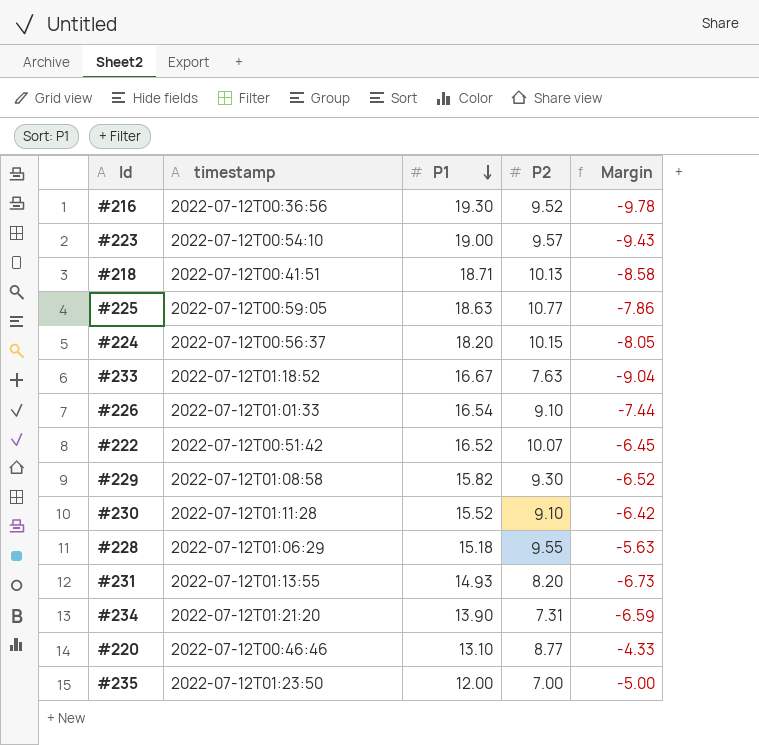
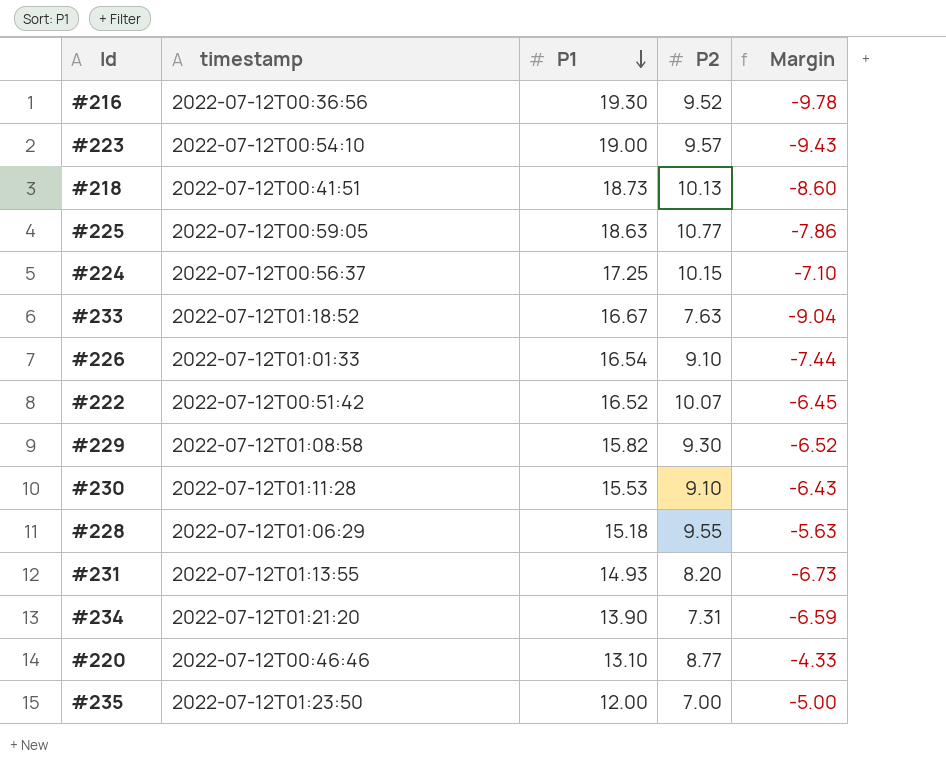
#218 | P1: 18.71 -> 18.73
#218 | Margin: -8.58 -> -8.60
#224 | P1: 18.20 -> 17.25
#224 | Margin: -8.05 -> -7.10
#230 | P1: 15.52 -> 15.53
#230 | Margin: -6.42 -> -6.43

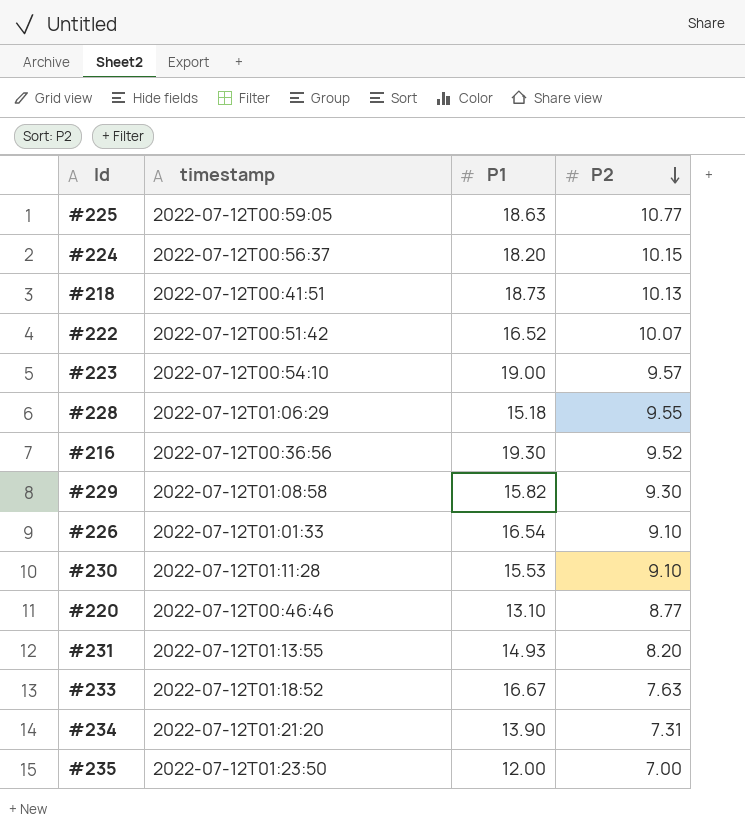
row order: P1 descending -> P2 descending
column Margin | formula: [P2] - [P1] -> none
#224 | P1: 17.25 -> 18.20

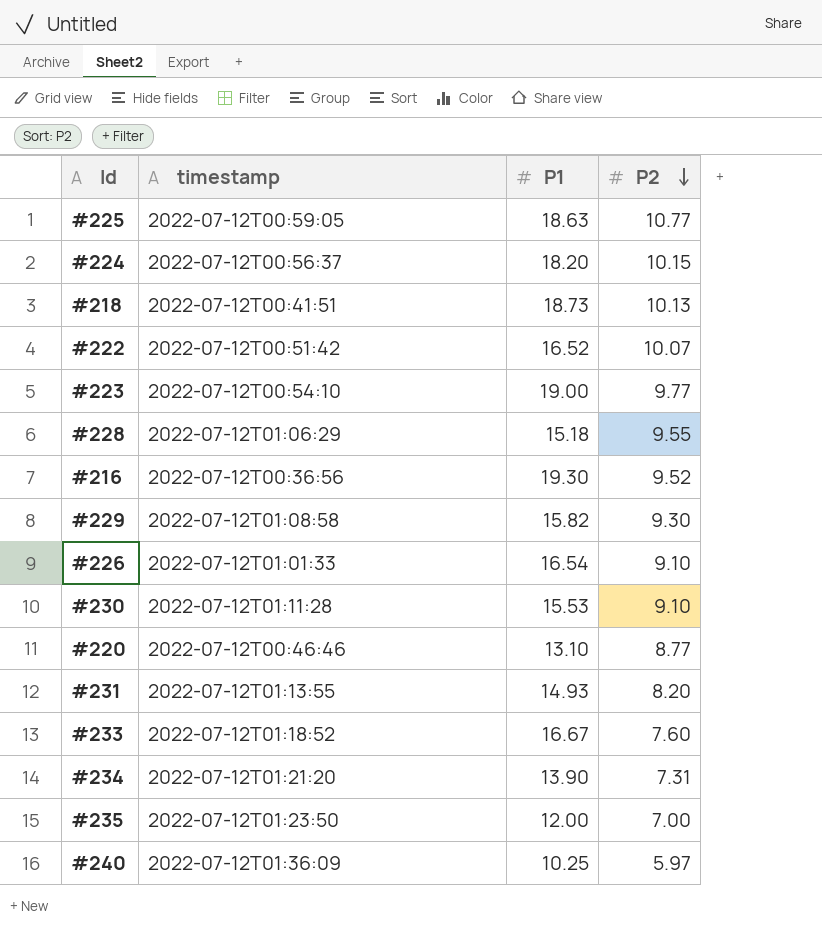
#223 | P2: 9.57 -> 9.77
#233 | P2: 7.63 -> 7.60
row #240: none -> 2022-07-12T01:36:09 | 10.25 | 5.97

